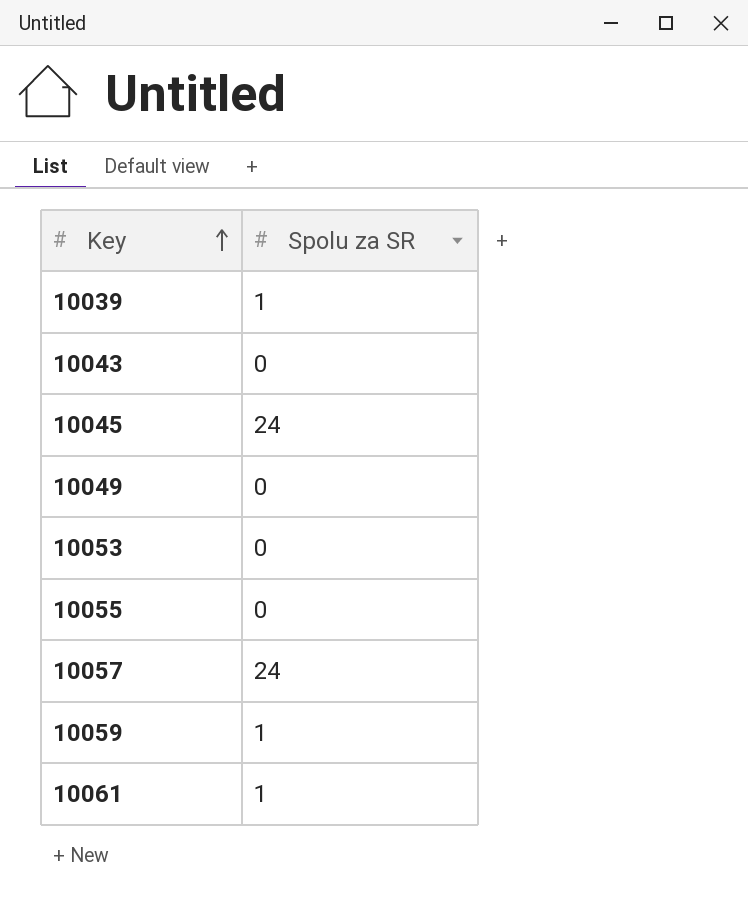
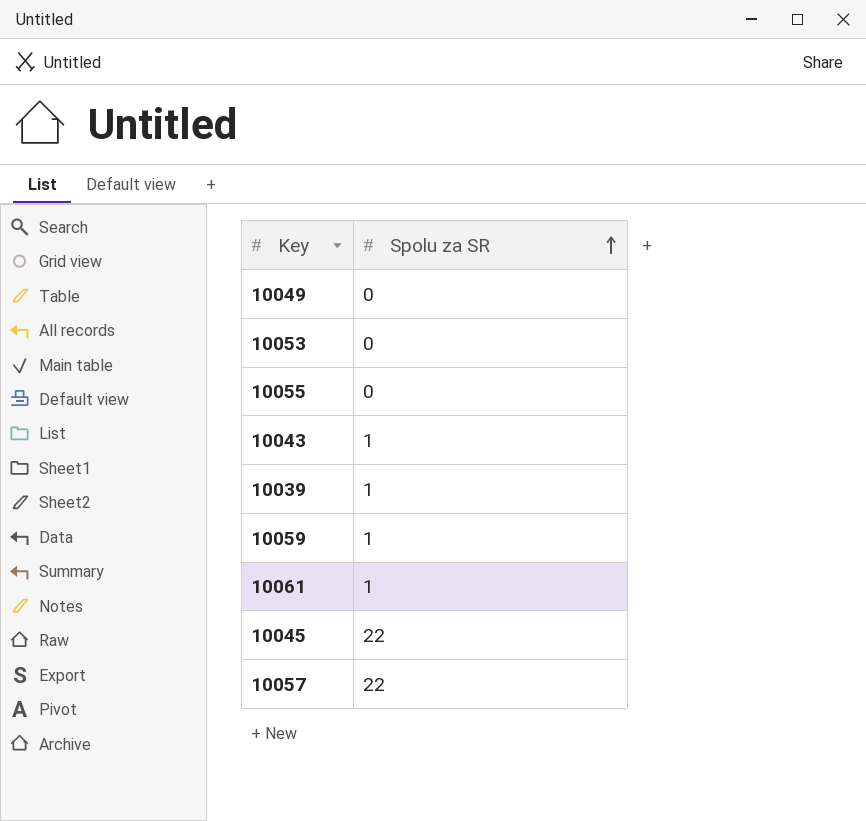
row order: Key ascending -> Spolu za SR ascending
10043 | Spolu za SR: 0 -> 1
10045 | Spolu za SR: 24 -> 22
10057 | Spolu za SR: 24 -> 22

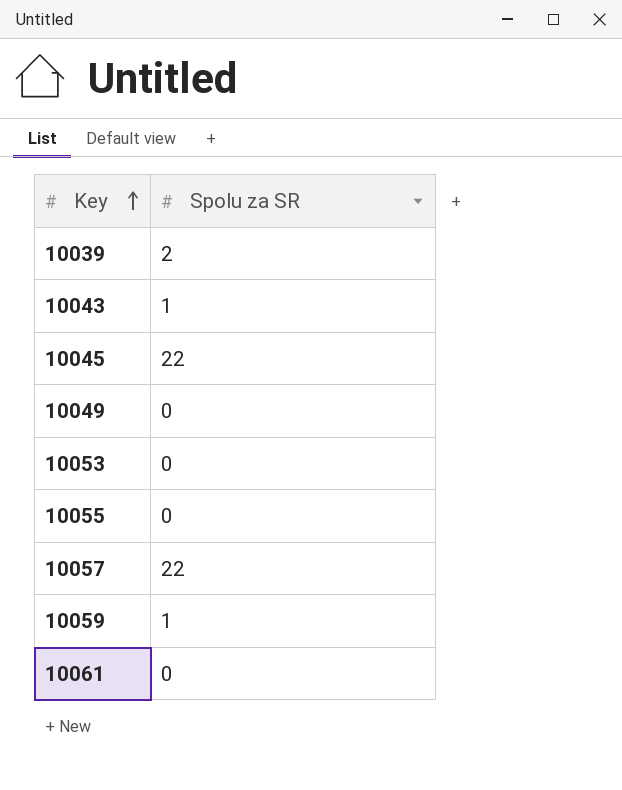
row order: Spolu za SR ascending -> Key ascending
10039 | Spolu za SR: 1 -> 2
10061 | Spolu za SR: 1 -> 0

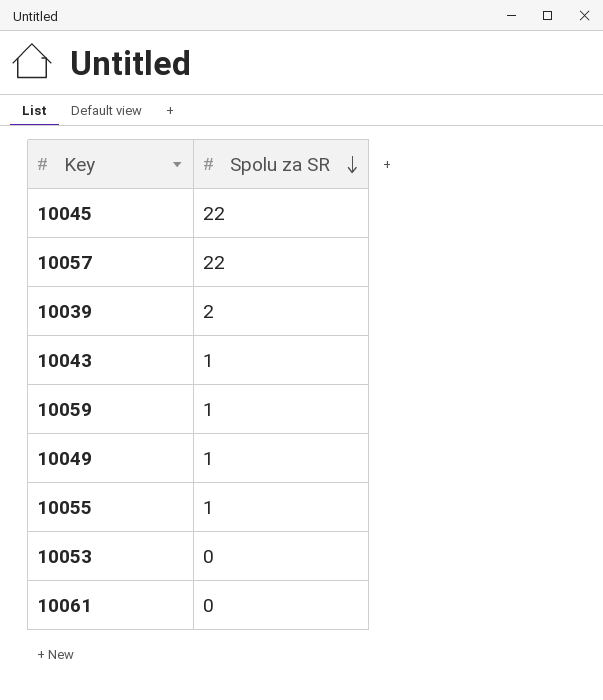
row order: Key ascending -> Spolu za SR descending
10049 | Spolu za SR: 0 -> 1
10055 | Spolu za SR: 0 -> 1

